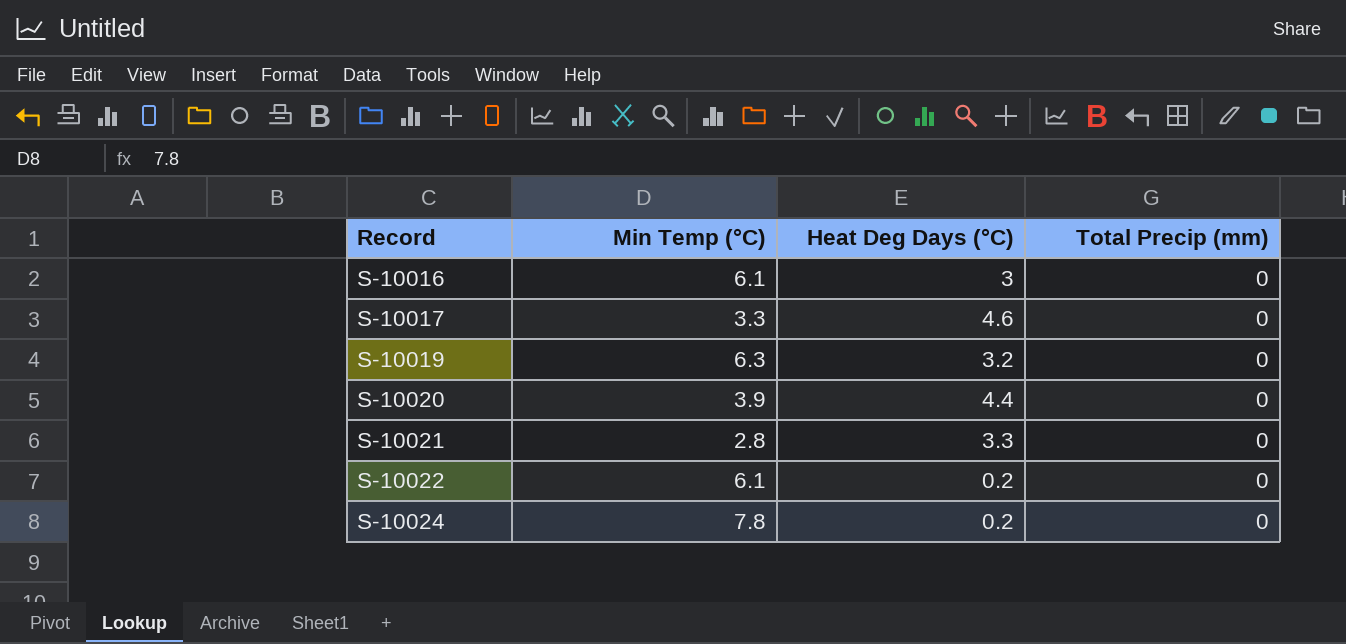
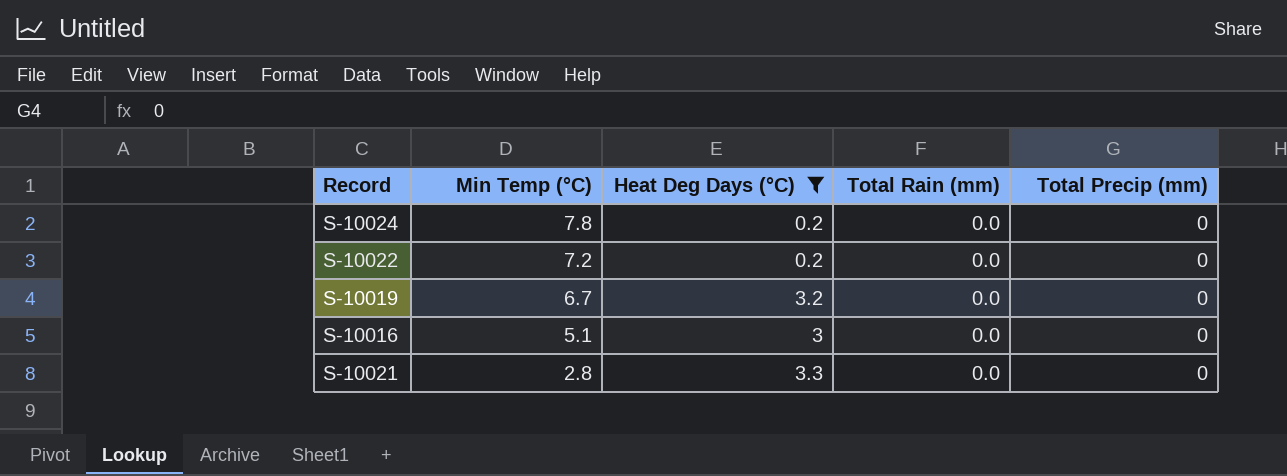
filter: none -> Heat Deg Days (°C) <= 3.3
row order: Record ascending -> Min Temp (°C) descending
column Total Rain (mm) | position: none -> 4
S-10022 | Min Temp (°C): 6.1 -> 7.2
S-10019 | Min Temp (°C): 6.3 -> 6.7
S-10016 | Min Temp (°C): 6.1 -> 5.1

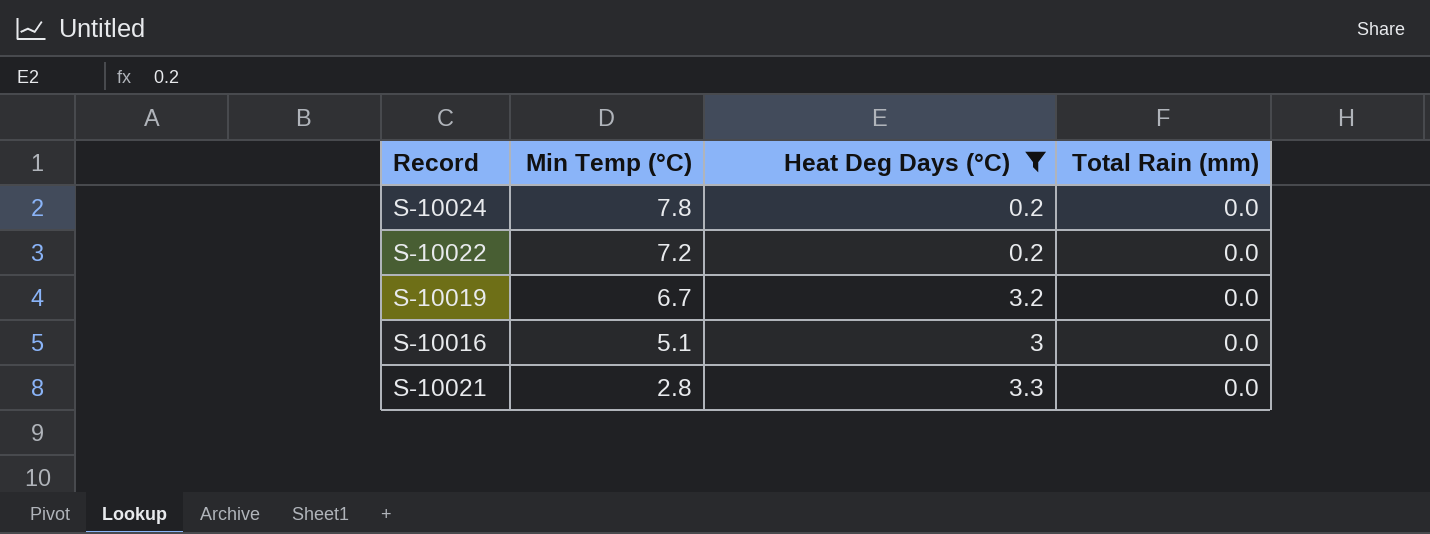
column Total Precip (mm) | position: 5 -> none

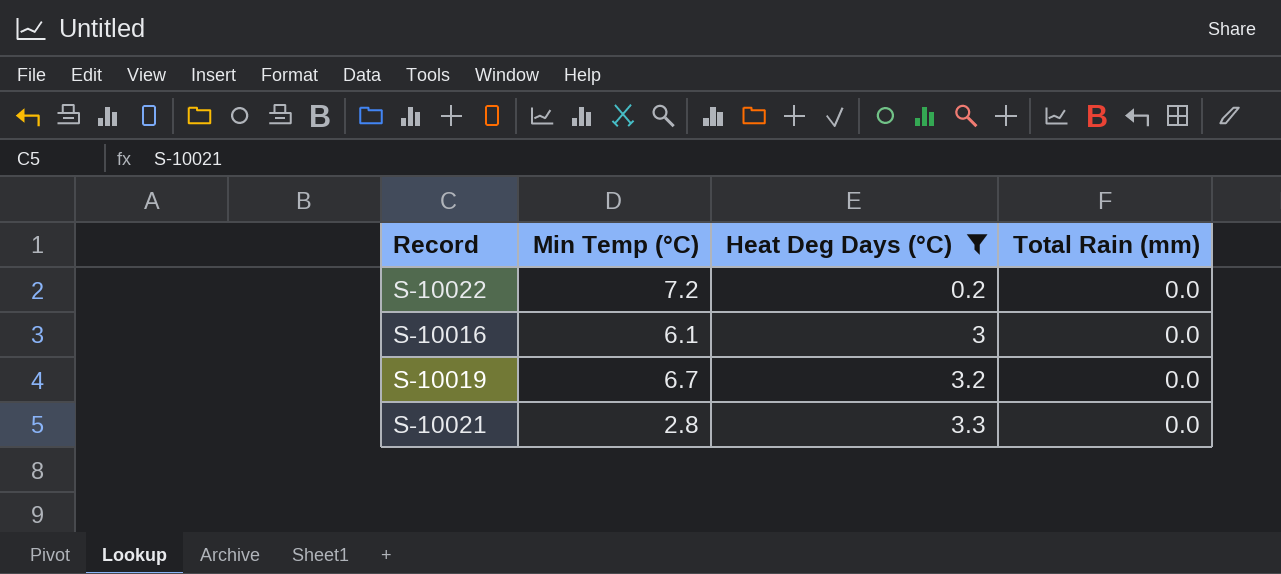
row order: Min Temp (°C) descending -> Heat Deg Days (°C) ascending
row S-10024: 7.8 | 0.2 | 0.0 -> none
S-10016 | Min Temp (°C): 5.1 -> 6.1

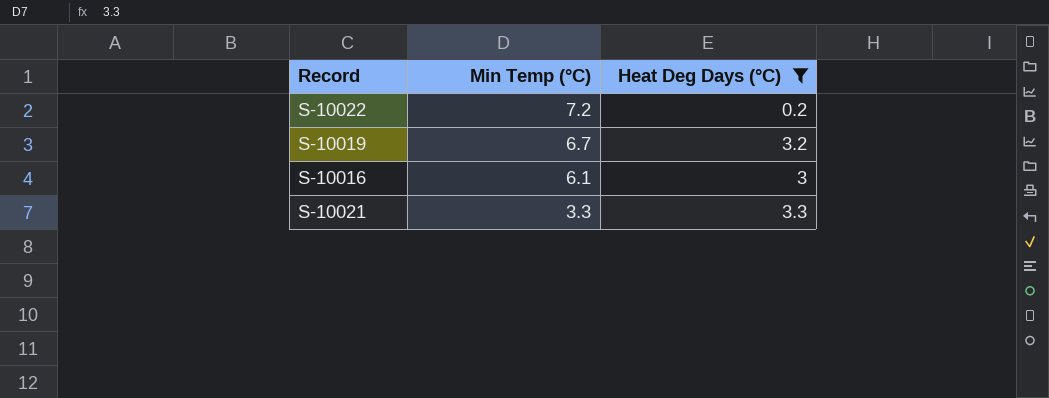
row order: Heat Deg Days (°C) ascending -> Min Temp (°C) descending
column Total Rain (mm) | position: 4 -> none
S-10021 | Min Temp (°C): 2.8 -> 3.3

